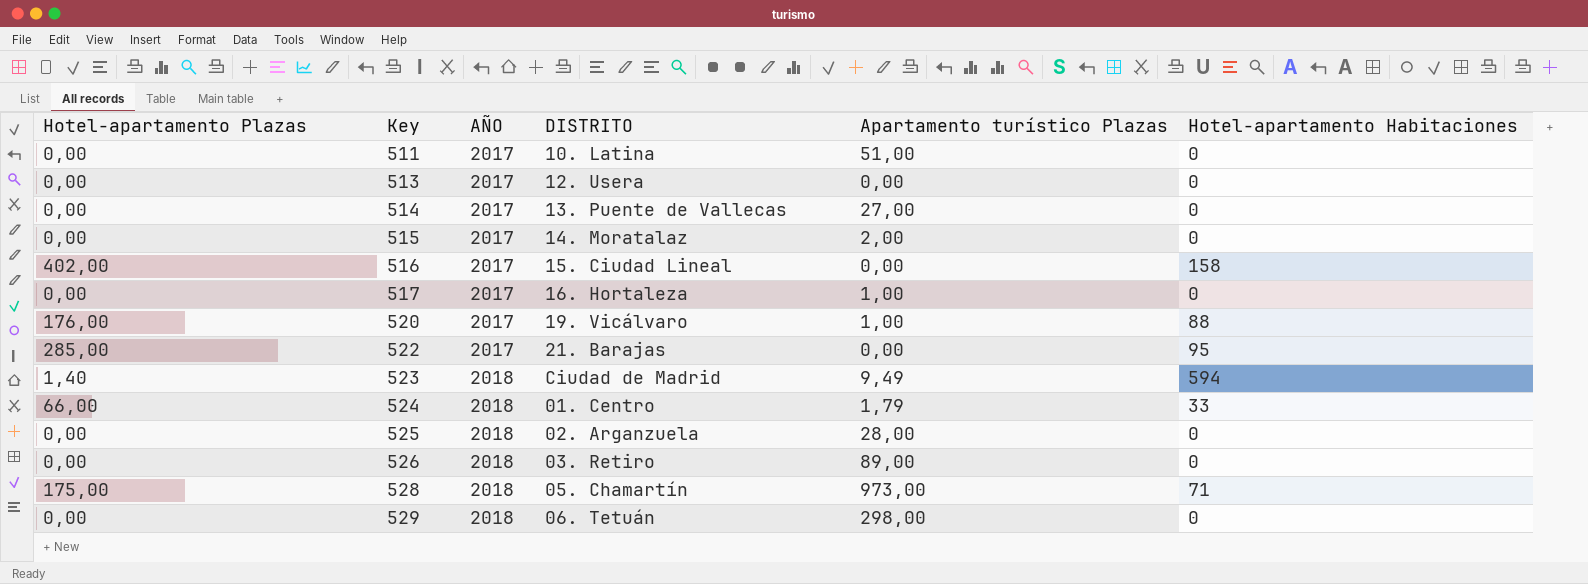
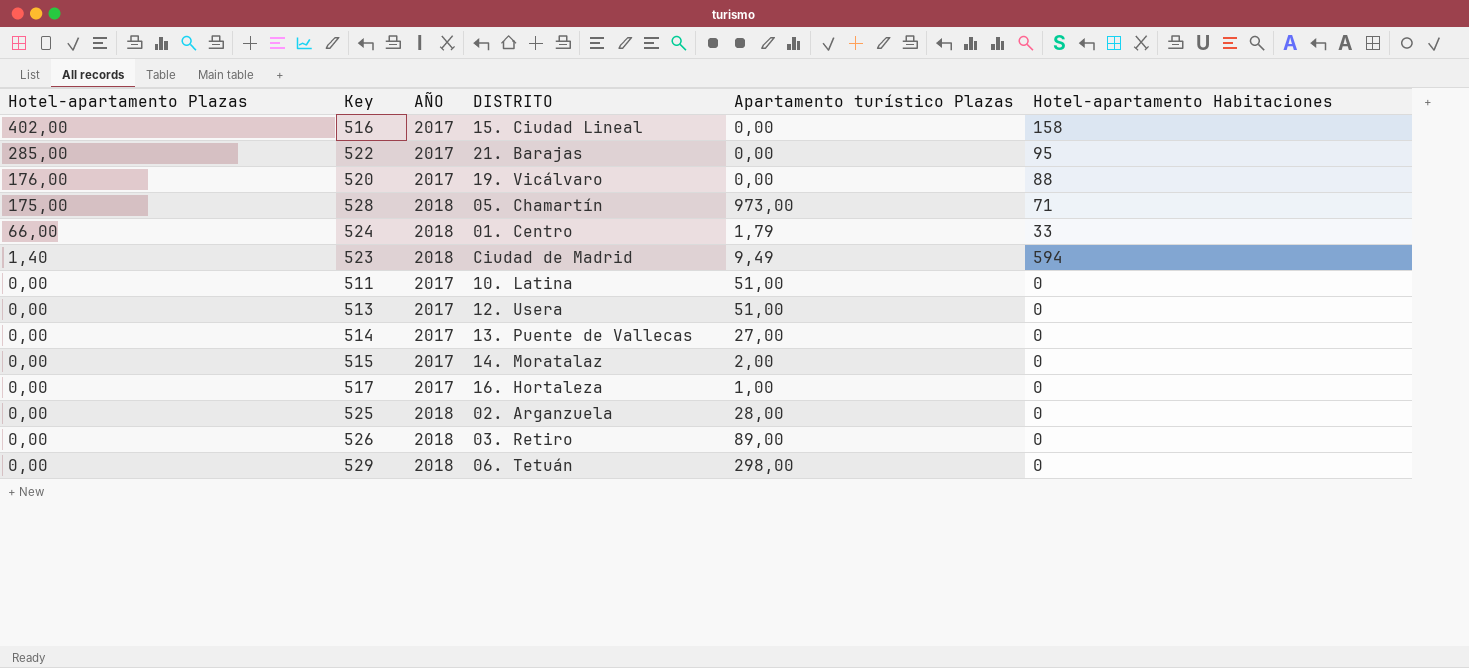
row order: Key ascending -> Hotel-apartamento Plazas descending
520 | Apartamento turístico Plazas: 1,00 -> 0,00
513 | Apartamento turístico Plazas: 0,00 -> 51,00

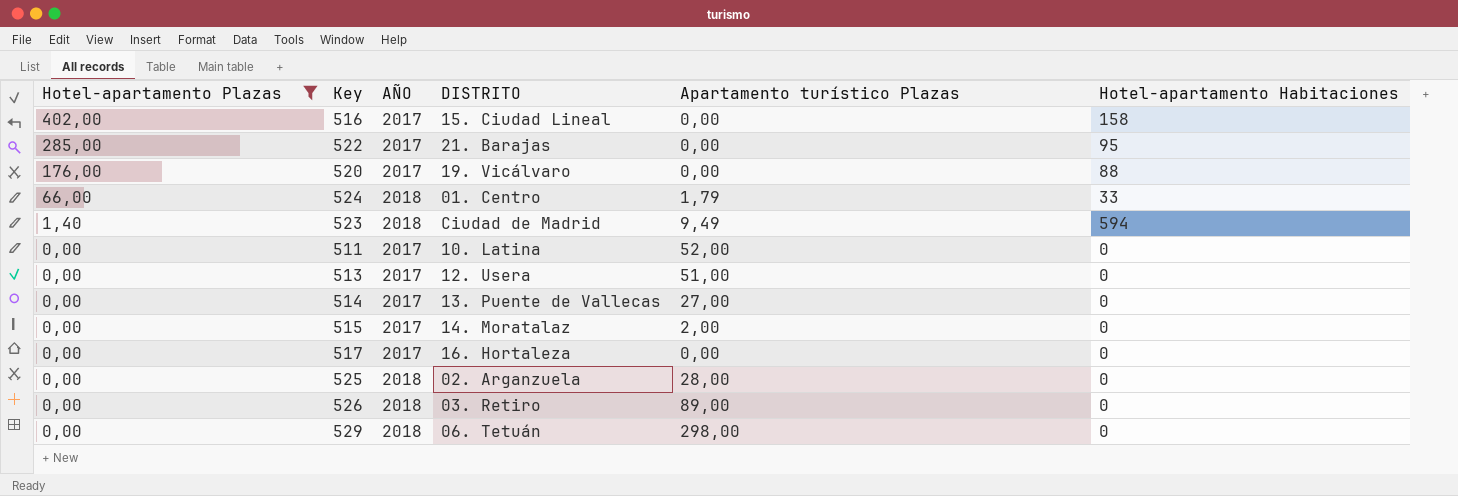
filter: none -> Hotel-apartamento Plazas != 175,00
511 | Apartamento turístico Plazas: 51,00 -> 52,00
517 | Apartamento turístico Plazas: 1,00 -> 0,00

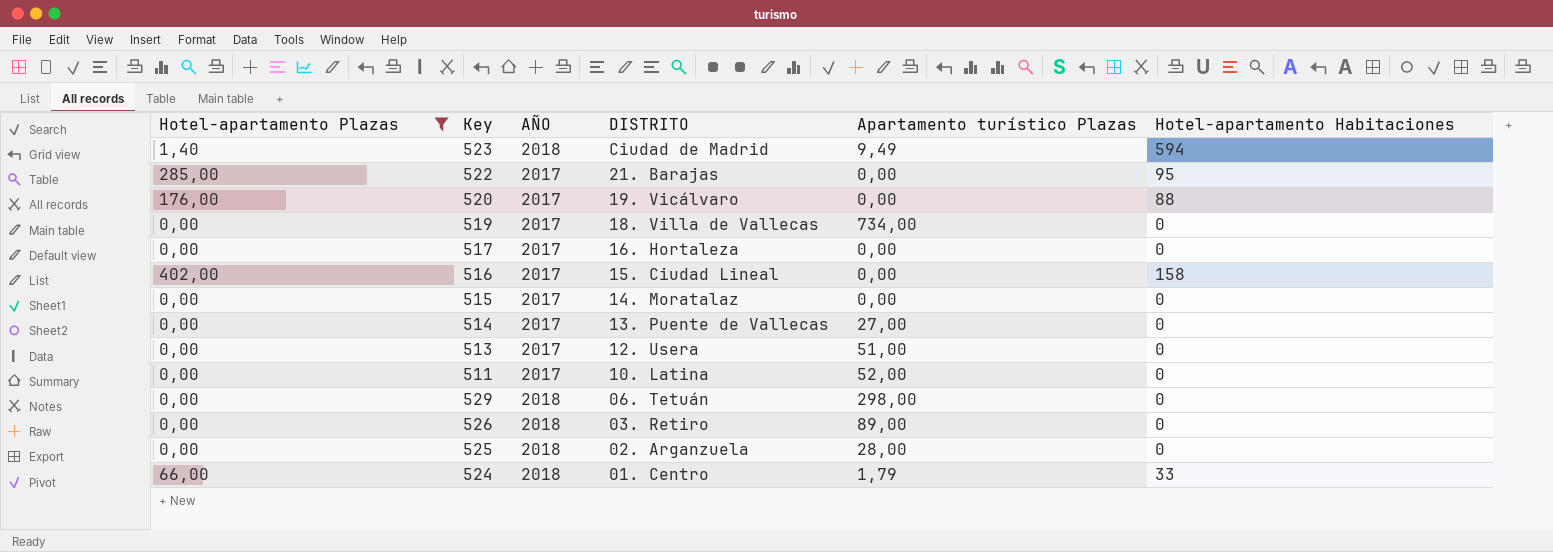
row order: Hotel-apartamento Plazas descending -> DISTRITO descending
row 519: none -> 0,00 | 2017 | 18. Villa de Vallecas | 734,00 | 0
515 | Apartamento turístico Plazas: 2,00 -> 0,00

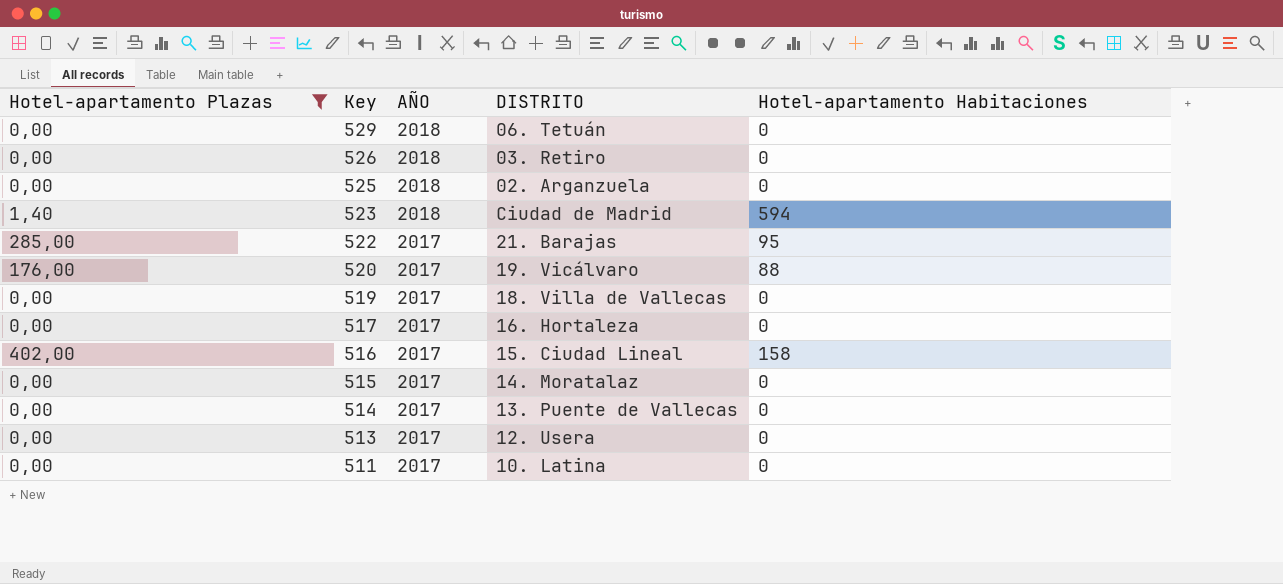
row order: DISTRITO descending -> Key descending
column Apartamento turístico Plazas | position: 5 -> none
row 524: 66,00 | 2018 | 01. Centro | 1,79 | 33 -> none

